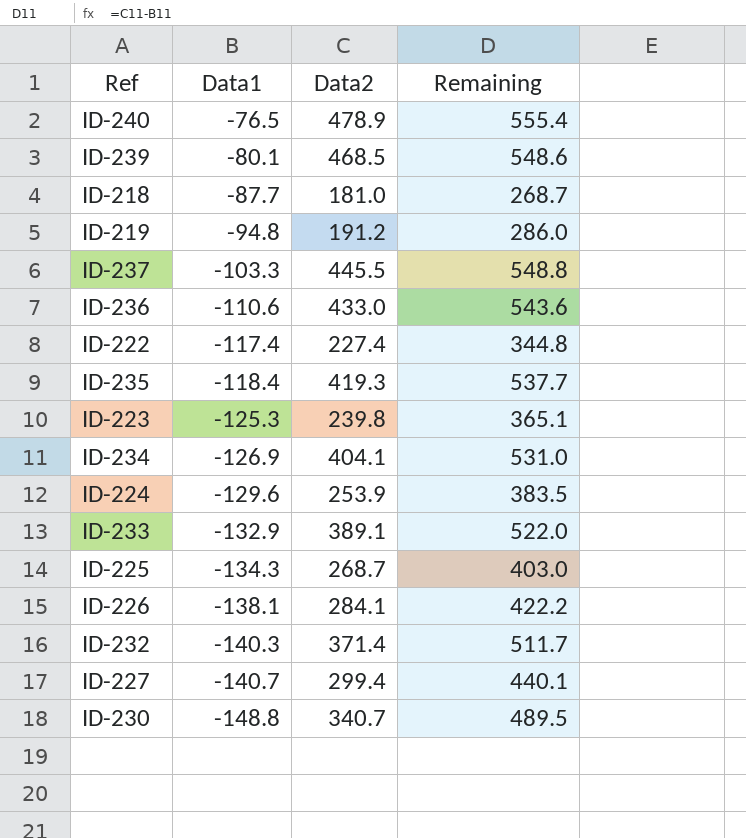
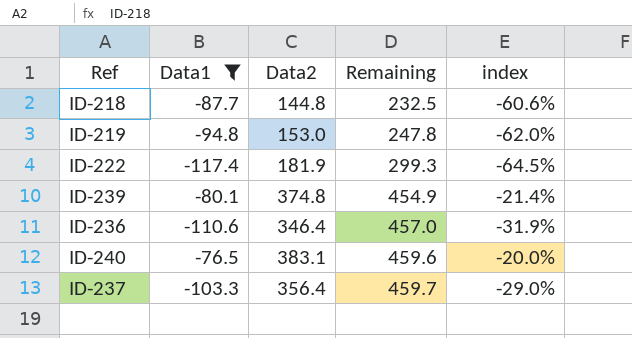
filter: none -> Data1 >= -117.4
row order: Data1 descending -> Remaining ascending
column index | formula: none -> [Data1] / [Data2]
ID-218 | Data2: 181.0 -> 144.8
ID-218 | Remaining: 268.7 -> 232.5
ID-219 | Data2: 191.2 -> 153.0
ID-219 | Remaining: 286.0 -> 247.8
ID-222 | Data2: 227.4 -> 181.9
ID-222 | Remaining: 344.8 -> 299.3
ID-239 | Data2: 468.5 -> 374.8
ID-239 | Remaining: 548.6 -> 454.9
ID-236 | Data2: 433.0 -> 346.4
ID-236 | Remaining: 543.6 -> 457.0
ID-240 | Data2: 478.9 -> 383.1
ID-240 | Remaining: 555.4 -> 459.6
ID-237 | Data2: 445.5 -> 356.4
ID-237 | Remaining: 548.8 -> 459.7

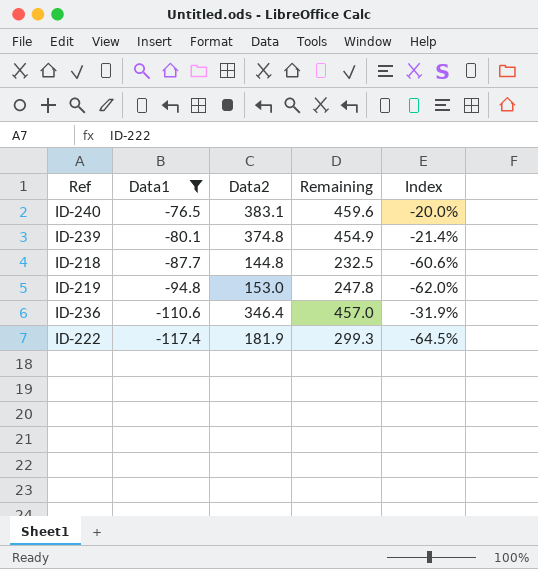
row order: Remaining ascending -> Data1 descending
column name: index -> Index
row ID-237: -103.3 | 356.4 | 459.7 | -29.0% -> none

